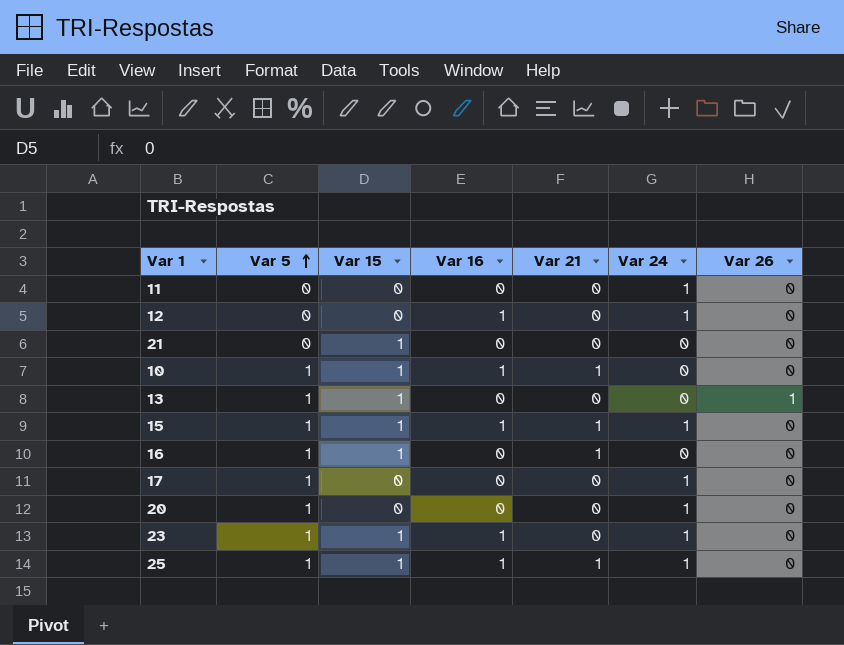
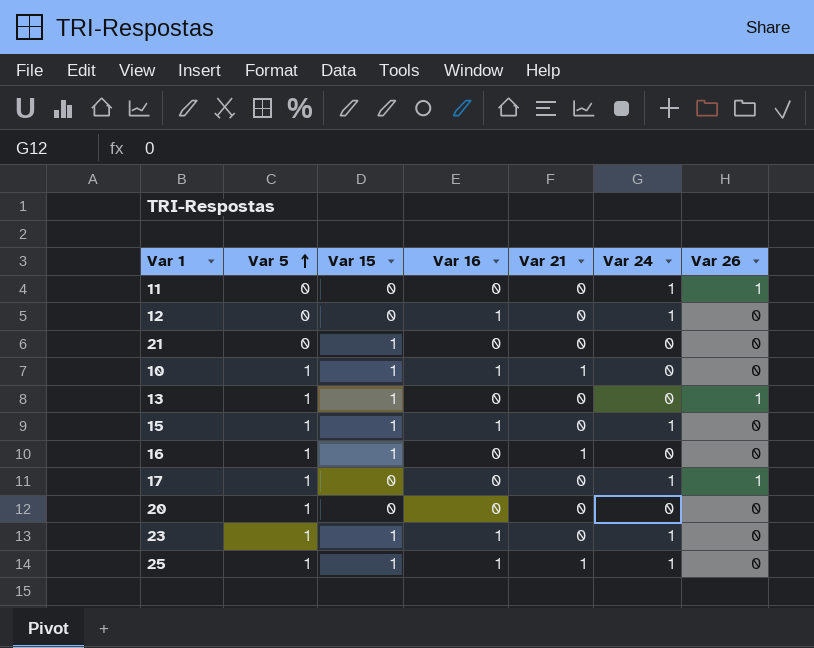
11 | Var 26: 0 -> 1
15 | Var 21: 1 -> 0
17 | Var 26: 0 -> 1
20 | Var 24: 1 -> 0

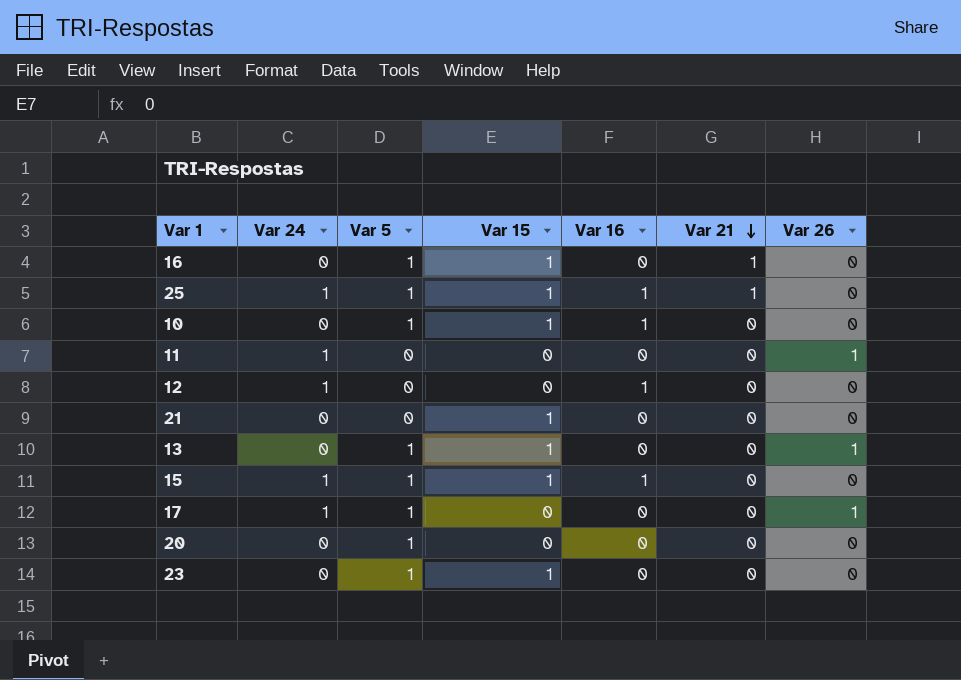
row order: Var 5 ascending -> Var 21 descending
column Var 24 | position: 6 -> 2
10 | Var 21: 1 -> 0
23 | Var 24: 1 -> 0
23 | Var 16: 1 -> 0

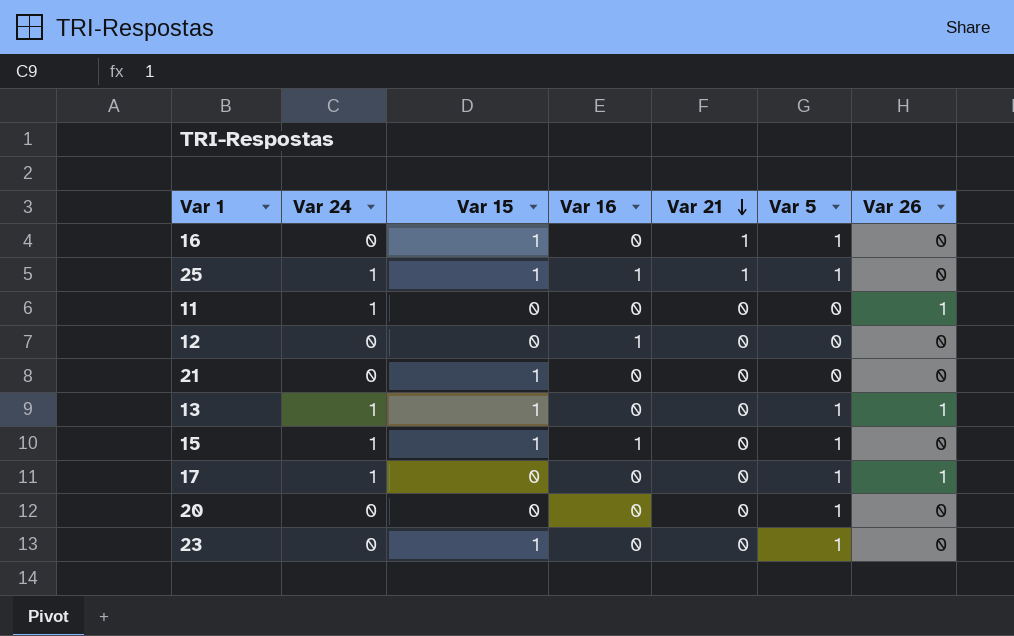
column Var 5 | position: 3 -> 6
row 10: 0 | 1 | 1 | 1 | 0 | 0 -> none
12 | Var 24: 1 -> 0
13 | Var 24: 0 -> 1

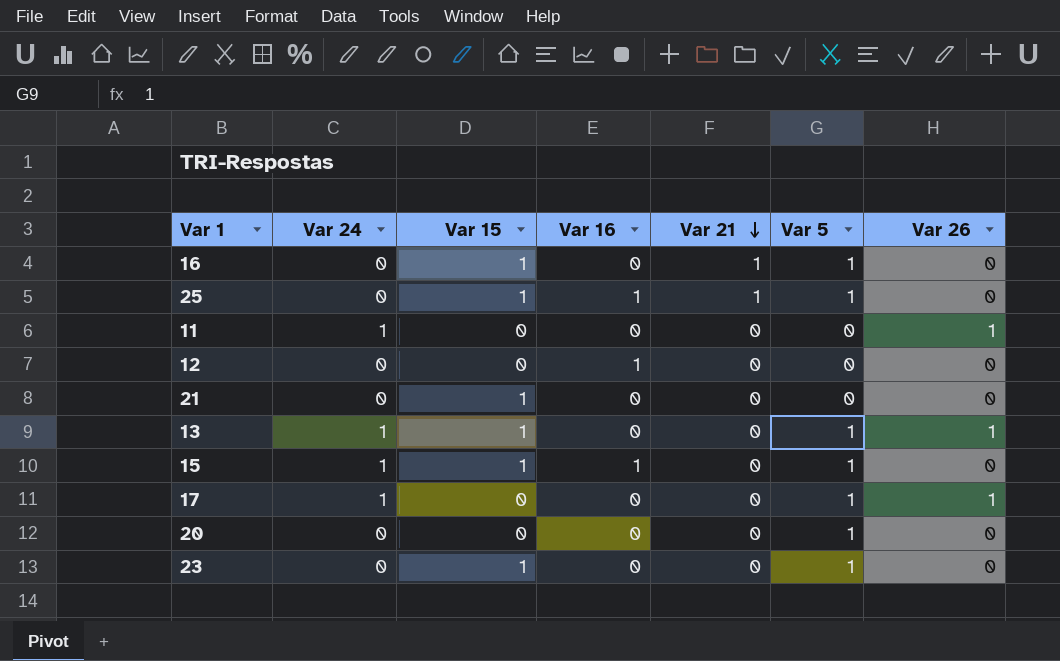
25 | Var 24: 1 -> 0

